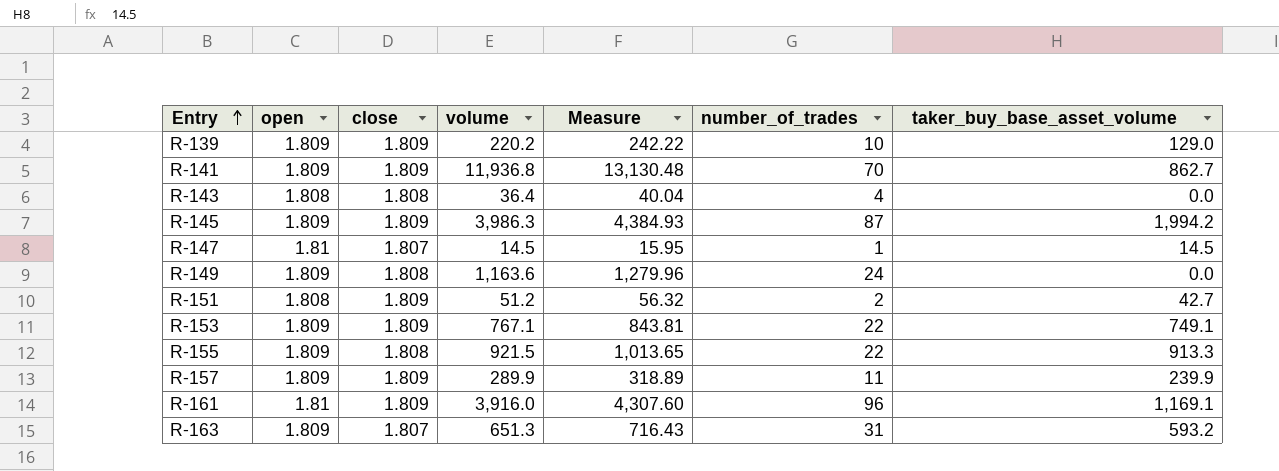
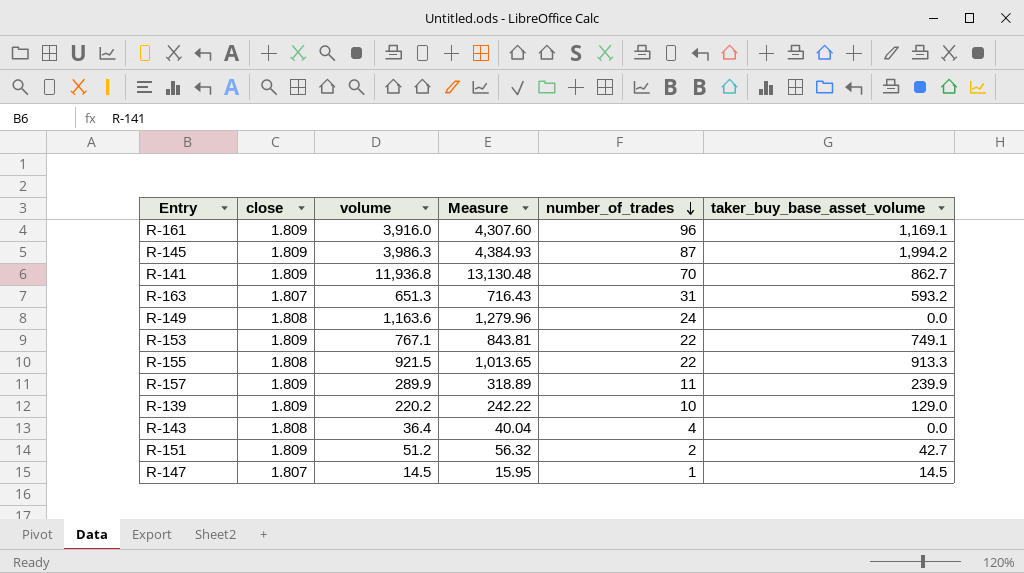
row order: Entry ascending -> number_of_trades descending
column open | position: 2 -> none

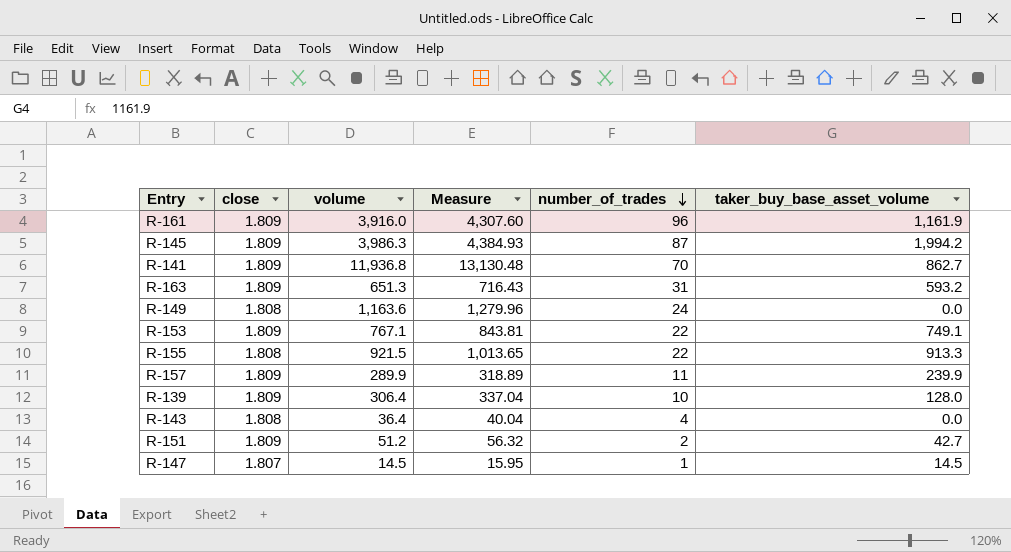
R-161 | taker_buy_base_asset_volume: 1,169.1 -> 1,161.9
R-163 | close: 1.807 -> 1.809
R-139 | volume: 220.2 -> 306.4
R-139 | Measure: 242.22 -> 337.04
R-139 | taker_buy_base_asset_volume: 129.0 -> 128.0

